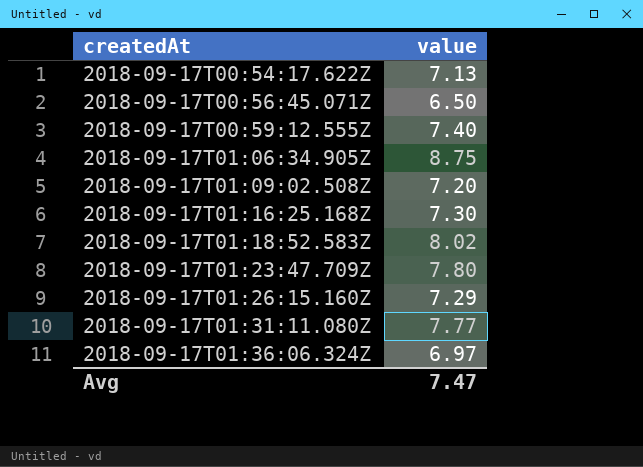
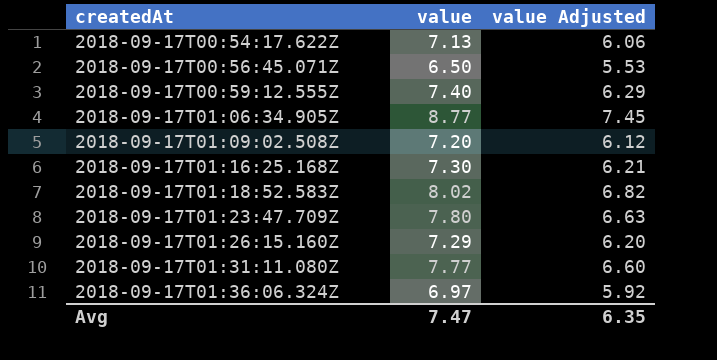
column value Adjusted | formula: none -> [value] * 0.85
2018-09-17T01:06:34.905Z | value: 8.75 -> 8.77

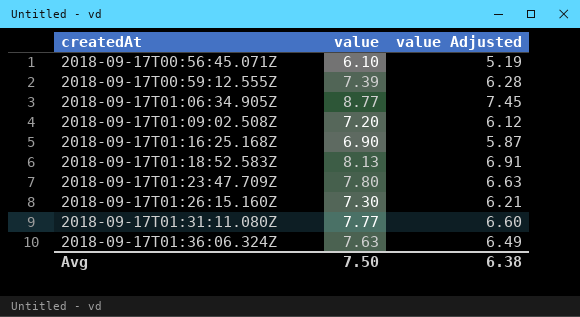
row 2018-09-17T00:54:17.622Z: 7.13 | 6.06 -> none
2018-09-17T00:56:45.071Z | value: 6.50 -> 6.10
2018-09-17T00:56:45.071Z | value Adjusted: 5.53 -> 5.19
2018-09-17T00:59:12.555Z | value: 7.40 -> 7.39
2018-09-17T00:59:12.555Z | value Adjusted: 6.29 -> 6.28
2018-09-17T01:16:25.168Z | value: 7.30 -> 6.90
2018-09-17T01:16:25.168Z | value Adjusted: 6.21 -> 5.87
2018-09-17T01:18:52.583Z | value: 8.02 -> 8.13
2018-09-17T01:18:52.583Z | value Adjusted: 6.82 -> 6.91
2018-09-17T01:26:15.160Z | value: 7.29 -> 7.30
2018-09-17T01:26:15.160Z | value Adjusted: 6.20 -> 6.21
2018-09-17T01:36:06.324Z | value: 6.97 -> 7.63
2018-09-17T01:36:06.324Z | value Adjusted: 5.92 -> 6.49
Avg | value: 7.47 -> 7.50
Avg | value Adjusted: 6.35 -> 6.38

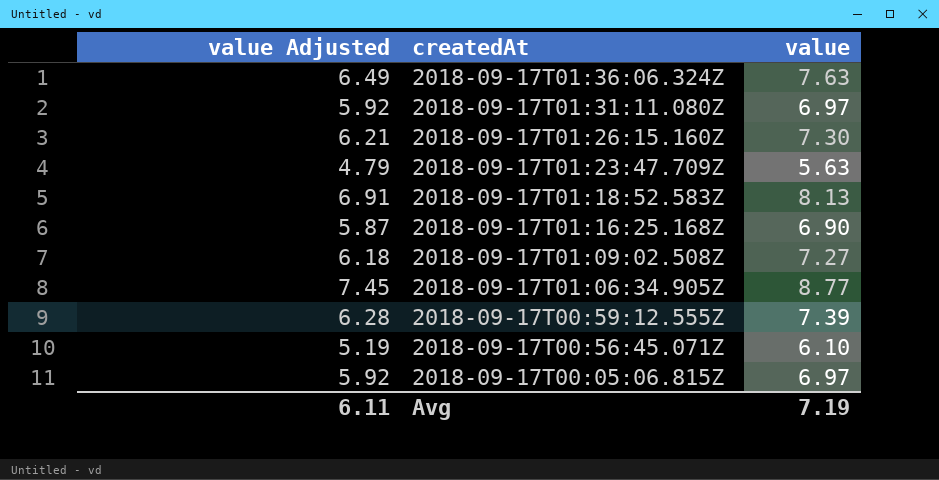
row order: createdAt ascending -> createdAt descending
column value Adjusted | position: 3 -> 1
2018-09-17T01:31:11.080Z | value Adjusted: 6.60 -> 5.92
2018-09-17T01:31:11.080Z | value: 7.77 -> 6.97
2018-09-17T01:23:47.709Z | value Adjusted: 6.63 -> 4.79
2018-09-17T01:23:47.709Z | value: 7.80 -> 5.63
2018-09-17T01:09:02.508Z | value Adjusted: 6.12 -> 6.18
2018-09-17T01:09:02.508Z | value: 7.20 -> 7.27
row 2018-09-17T00:05:06.815Z: none -> 5.92 | 6.97
Avg | value Adjusted: 6.38 -> 6.11
Avg | value: 7.50 -> 7.19

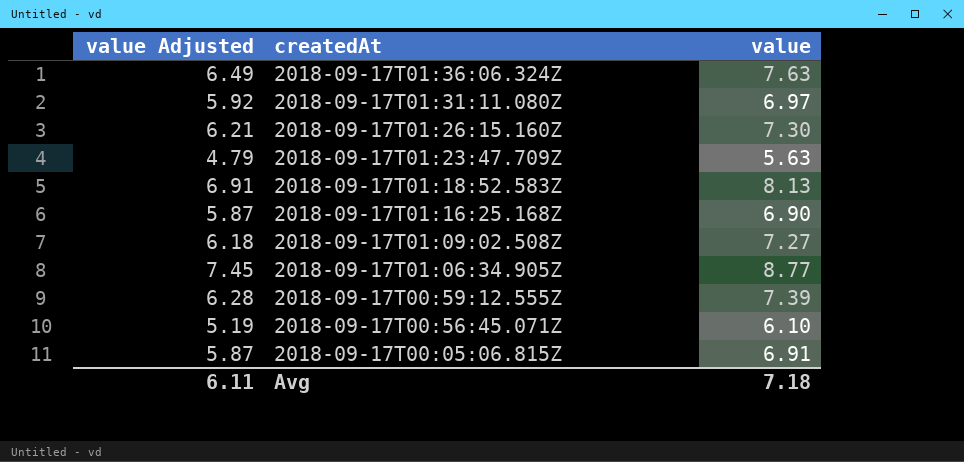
2018-09-17T00:05:06.815Z | value Adjusted: 5.92 -> 5.87
2018-09-17T00:05:06.815Z | value: 6.97 -> 6.91
Avg | value: 7.19 -> 7.18

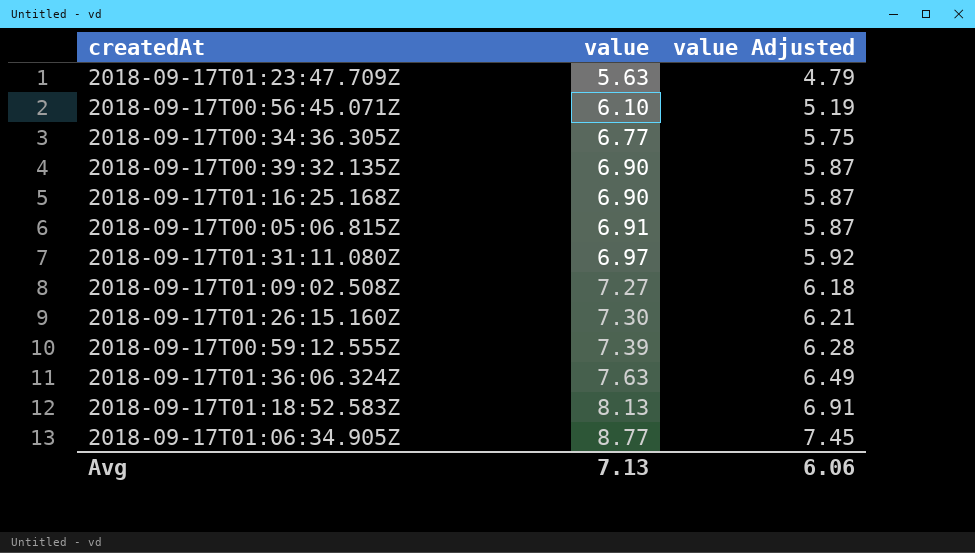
row order: createdAt descending -> value ascending
column value Adjusted | position: 1 -> 3
row 2018-09-17T00:34:36.305Z: none -> 6.77 | 5.75
row 2018-09-17T00:39:32.135Z: none -> 6.90 | 5.87
Avg | value: 7.18 -> 7.13
Avg | value Adjusted: 6.11 -> 6.06

